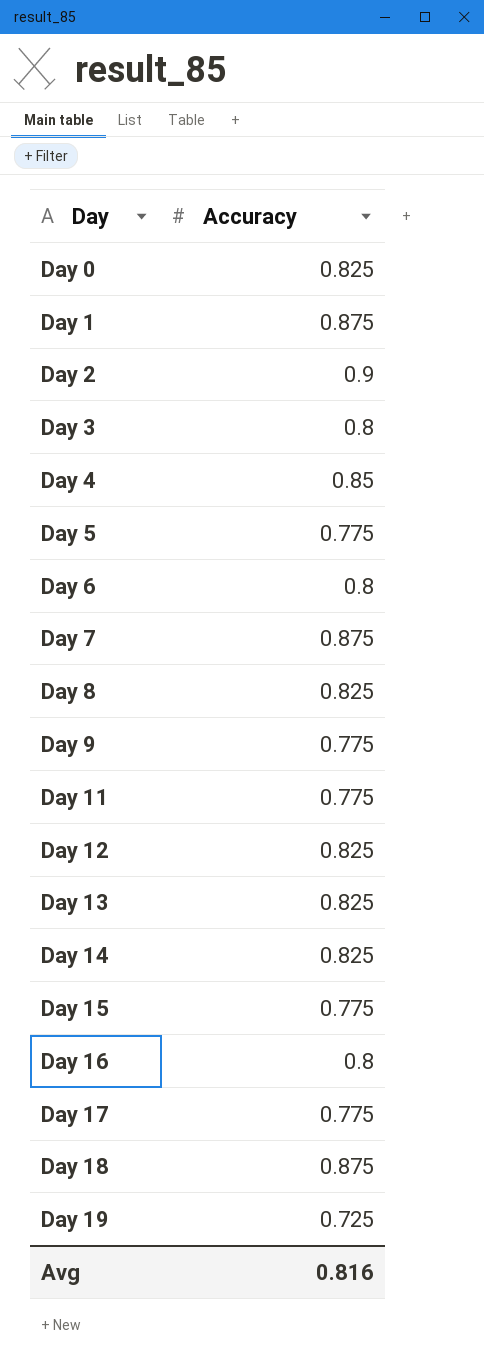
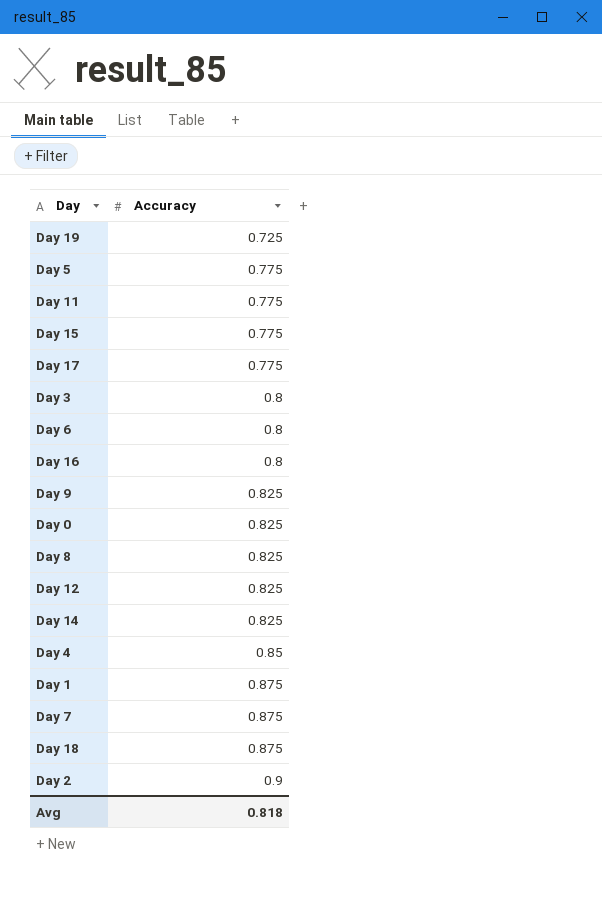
row order: Day ascending -> Accuracy ascending
row Day 13: 0.825 -> none
Day 9 | Accuracy: 0.775 -> 0.825
Avg | Accuracy: 0.816 -> 0.818

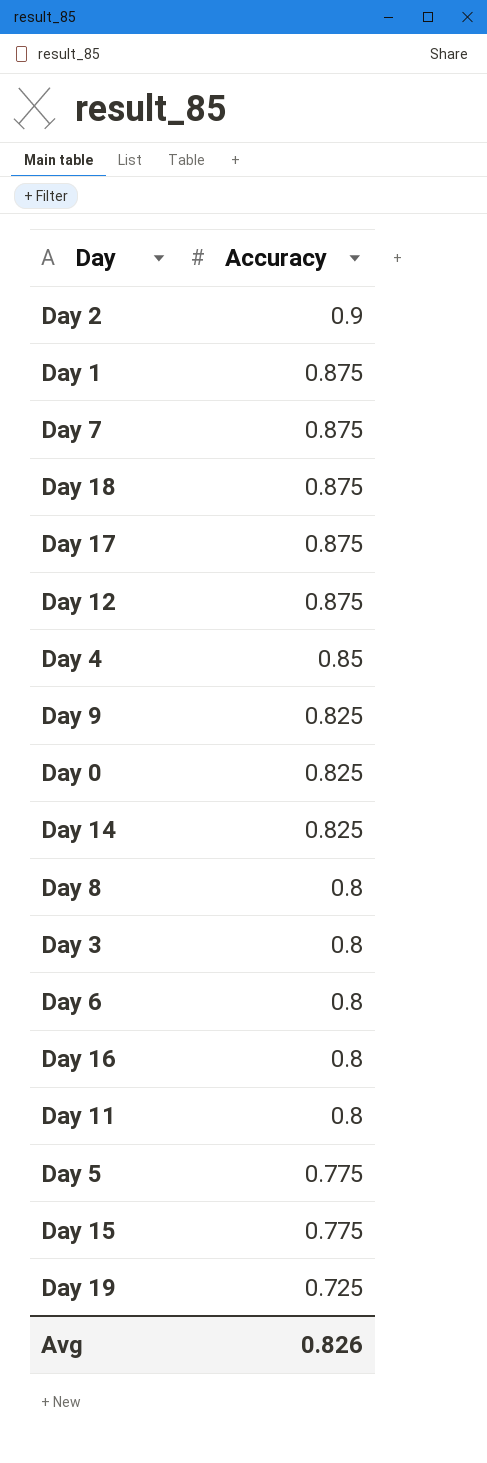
row order: Accuracy ascending -> Accuracy descending
Day 17 | Accuracy: 0.775 -> 0.875
Day 12 | Accuracy: 0.825 -> 0.875
Day 8 | Accuracy: 0.825 -> 0.8
Day 11 | Accuracy: 0.775 -> 0.8
Avg | Accuracy: 0.818 -> 0.826

